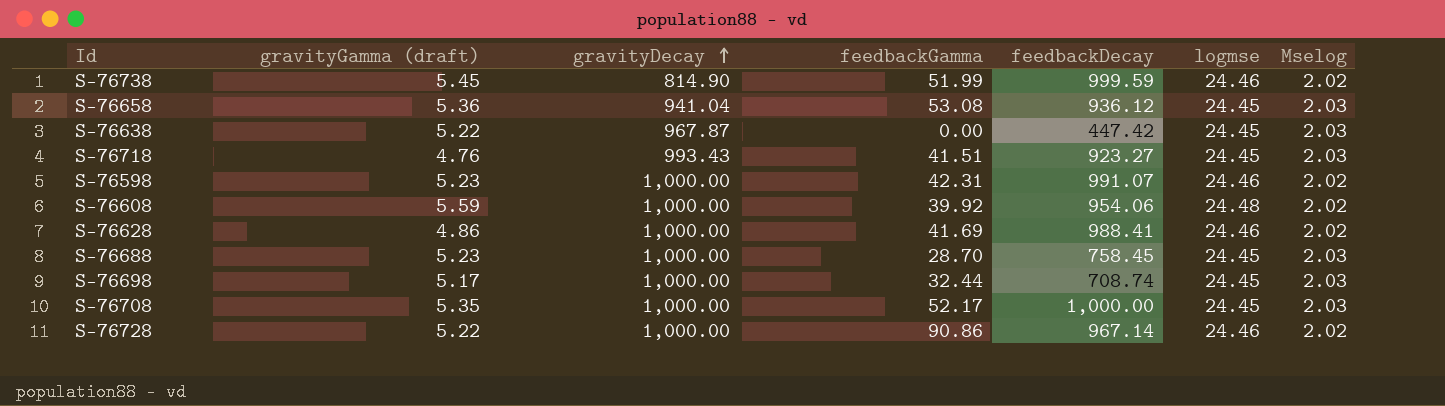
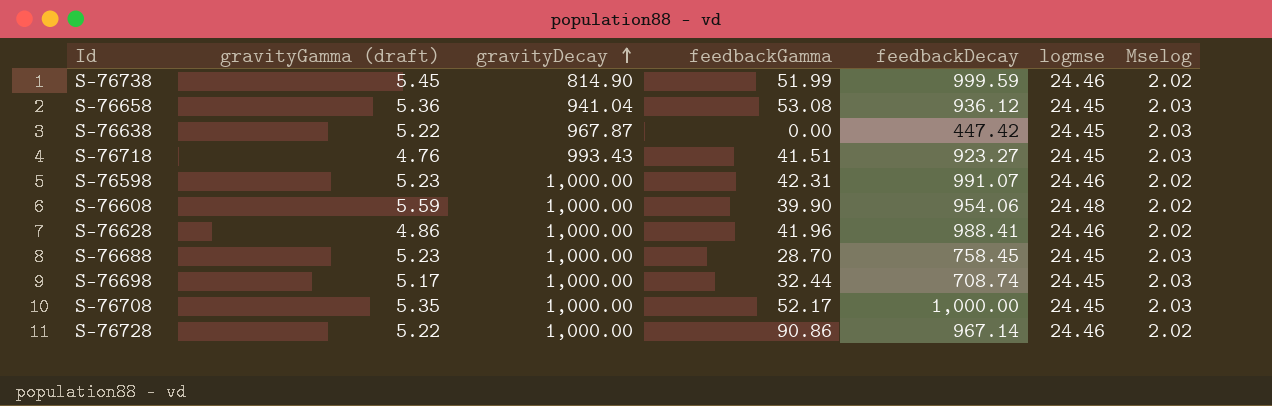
S-76608 | feedbackGamma: 39.92 -> 39.90
S-76628 | feedbackGamma: 41.69 -> 41.96

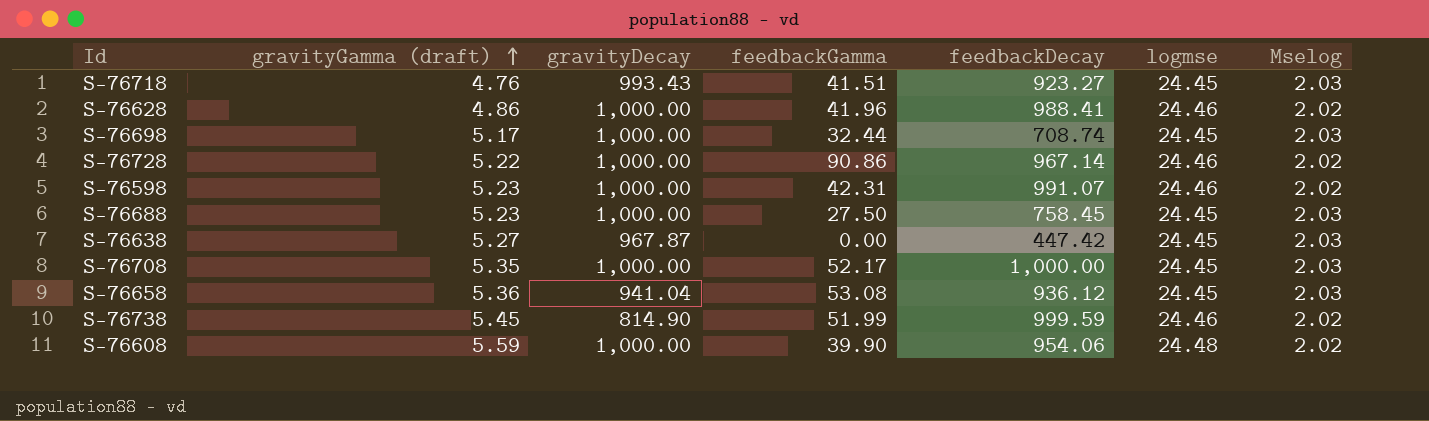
row order: gravityDecay ascending -> gravityGamma (draft) ascending
S-76688 | feedbackGamma: 28.70 -> 27.50
S-76638 | gravityGamma (draft): 5.22 -> 5.27

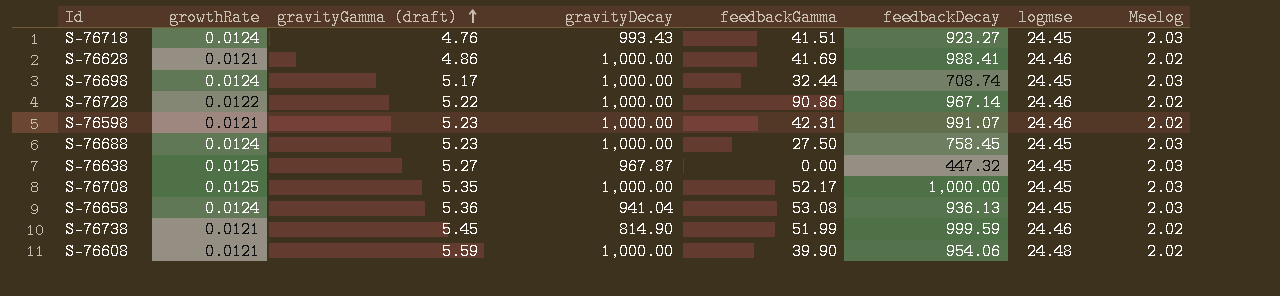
column growthRate | position: none -> 2
S-76628 | feedbackGamma: 41.96 -> 41.69
S-76638 | feedbackDecay: 447.42 -> 447.32
S-76658 | feedbackDecay: 936.12 -> 936.13

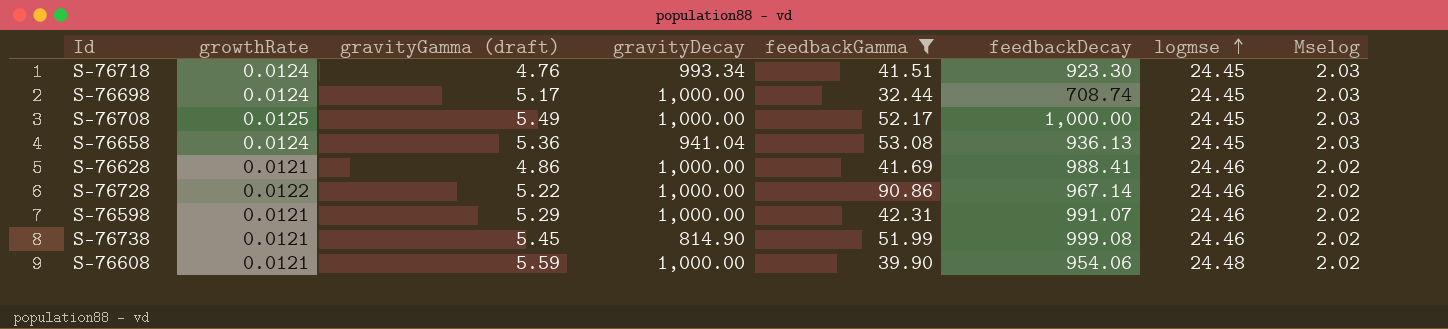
filter: none -> feedbackGamma >= 32.44
row order: gravityGamma (draft) ascending -> logmse ascending
S-76718 | gravityDecay: 993.43 -> 993.34
S-76718 | feedbackDecay: 923.27 -> 923.30
S-76708 | gravityGamma (draft): 5.35 -> 5.49
S-76598 | gravityGamma (draft): 5.23 -> 5.29
S-76738 | feedbackDecay: 999.59 -> 999.08

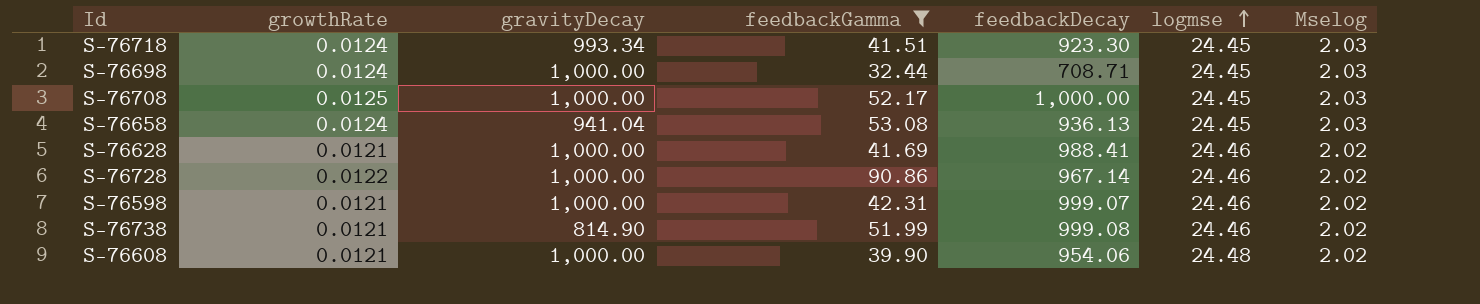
column gravityGamma (draft) | position: 3 -> none
S-76698 | feedbackDecay: 708.74 -> 708.71
S-76598 | feedbackDecay: 991.07 -> 999.07

